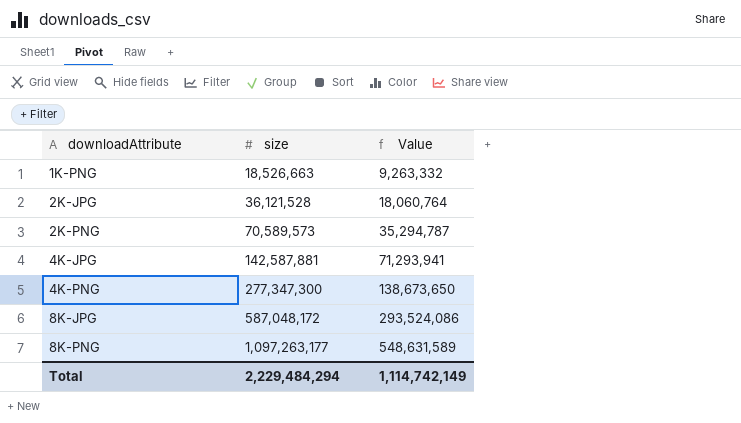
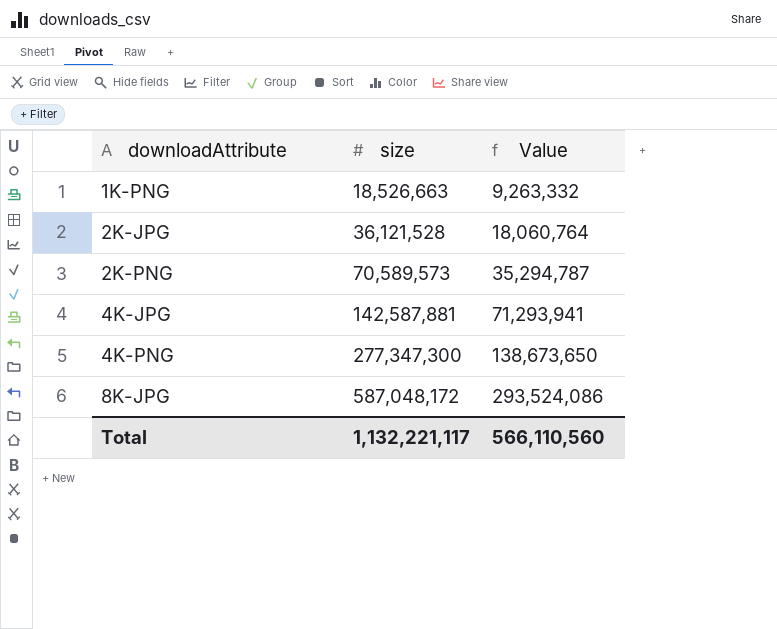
row 8K-PNG: 1,097,263,177 | 548,631,589 -> none
Total | size: 2,229,484,294 -> 1,132,221,117
Total | Value: 1,114,742,149 -> 566,110,560

